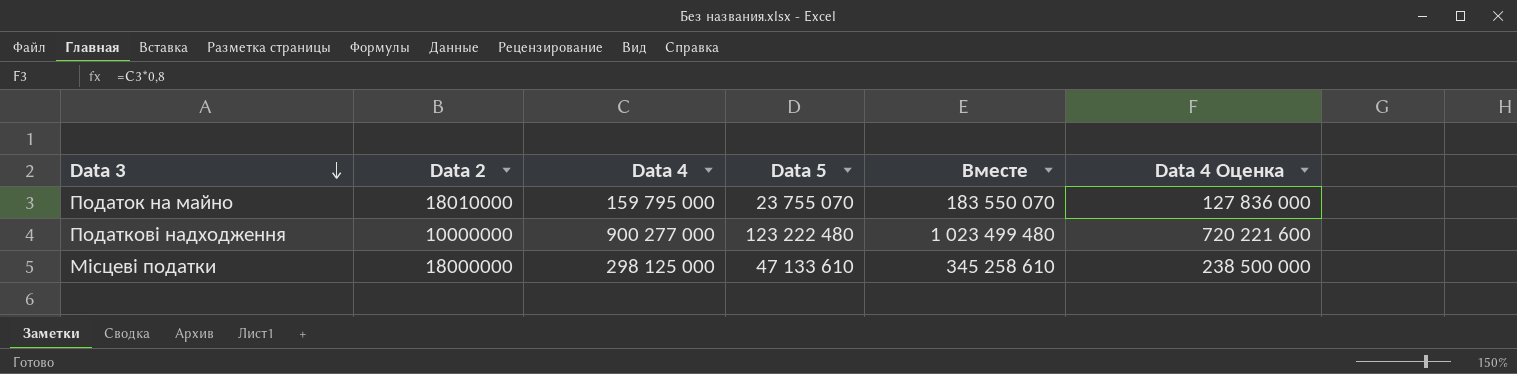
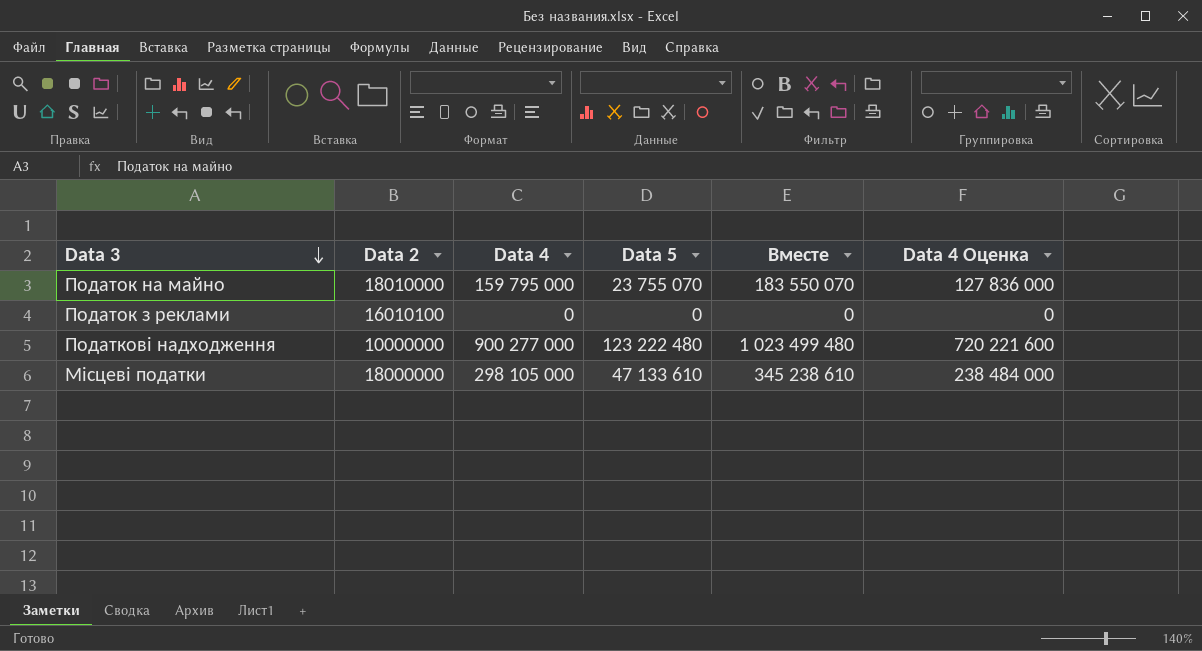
row Податок з реклами: none -> 16010100 | 0 | 0 | 0 | 0
Місцеві податки | Data 4: 298 125 000 -> 298 105 000
Місцеві податки | Вместе: 345 258 610 -> 345 238 610
Місцеві податки | Data 4 Оценка: 238 500 000 -> 238 484 000

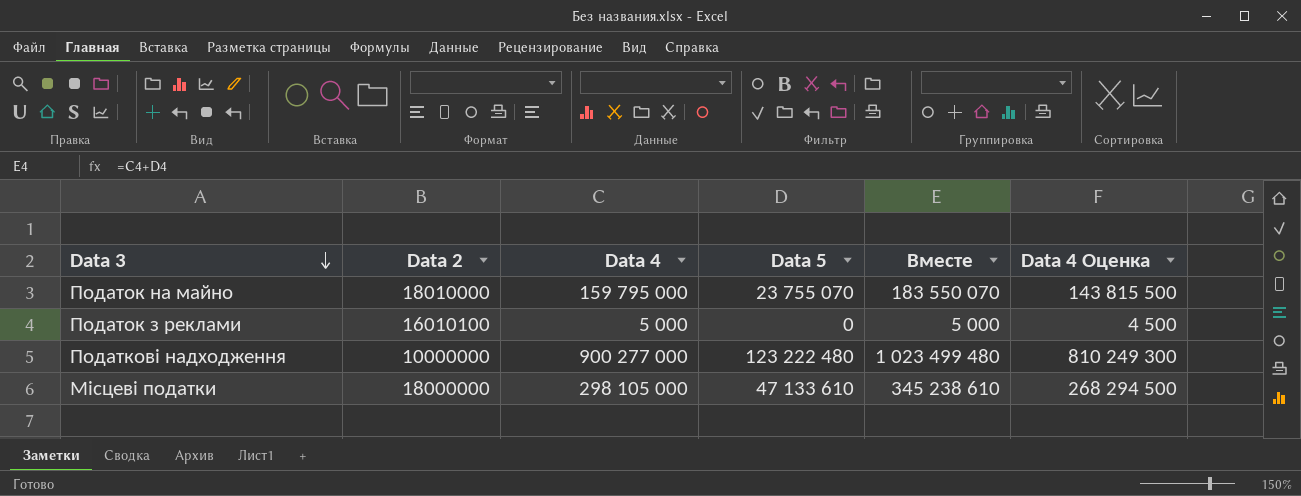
column Data 4 Оценка | formula: [Data 4] * 0,8 -> [Data 4] * 0,9
Податок з реклами | Data 4: 0 -> 5 000
Податок з реклами | Вместе: 0 -> 5 000

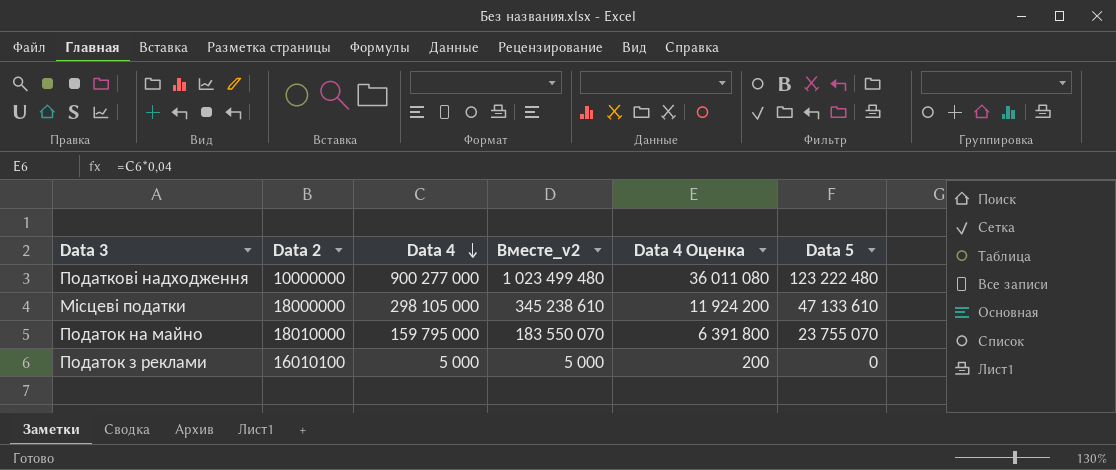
row order: Data 3 descending -> Data 4 descending
column name: Вместе -> Вместе_v2
column Data 4 Оценка | formula: [Data 4] * 0,9 -> [Data 4] * 0,04
column Data 5 | position: 4 -> 6

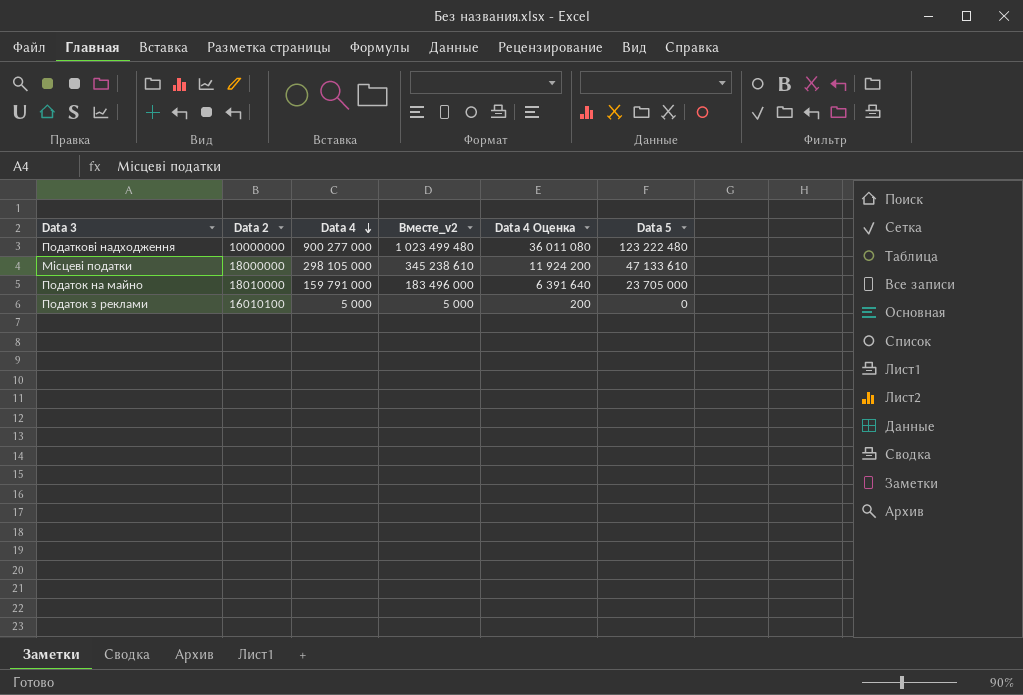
Податок на майно | Data 4: 159 795 000 -> 159 791 000
Податок на майно | Вместе_v2: 183 550 070 -> 183 496 000
Податок на майно | Data 4 Оценка: 6 391 800 -> 6 391 640
Податок на майно | Data 5: 23 755 070 -> 23 705 000

